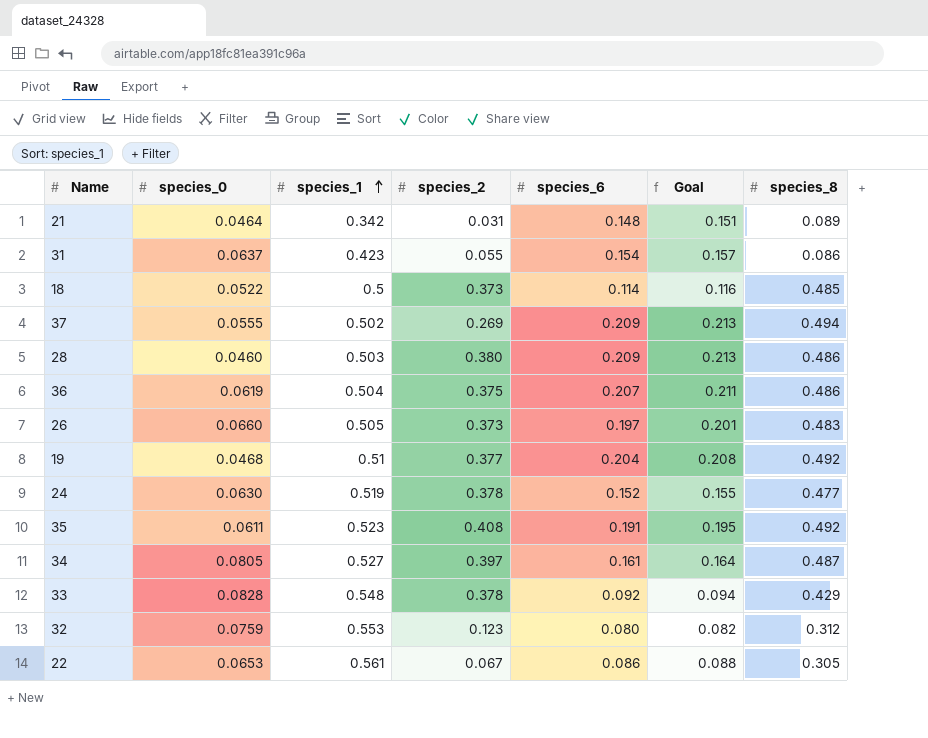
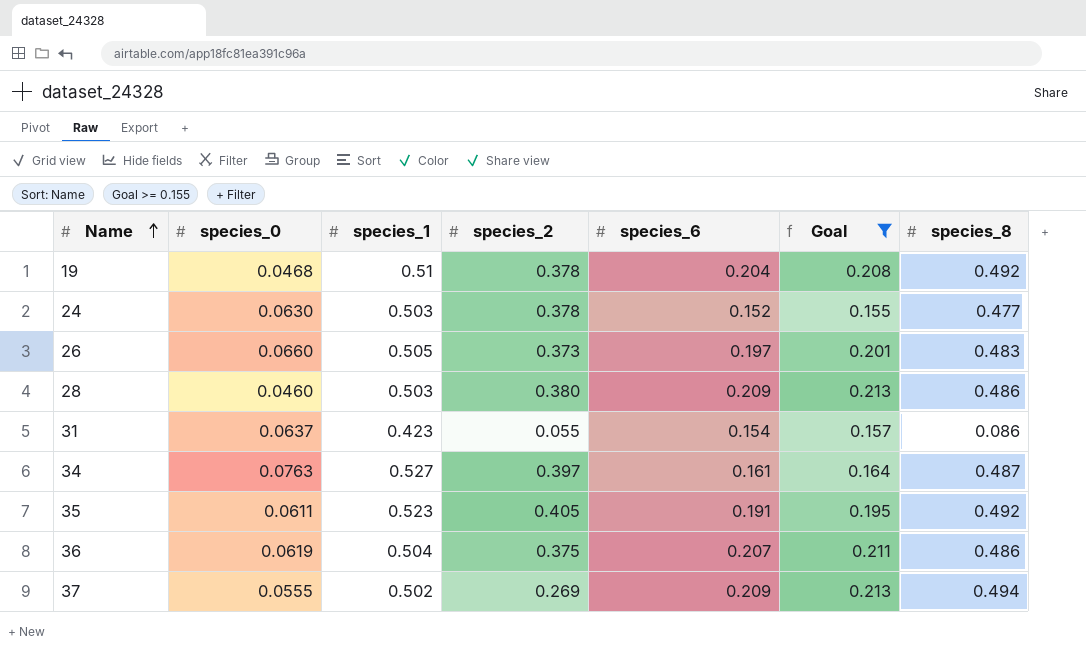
filter: none -> Goal >= 0.155
row order: species_1 ascending -> Name ascending
19 | species_2: 0.377 -> 0.378
24 | species_1: 0.519 -> 0.503
34 | species_0: 0.0805 -> 0.0763
35 | species_2: 0.408 -> 0.405

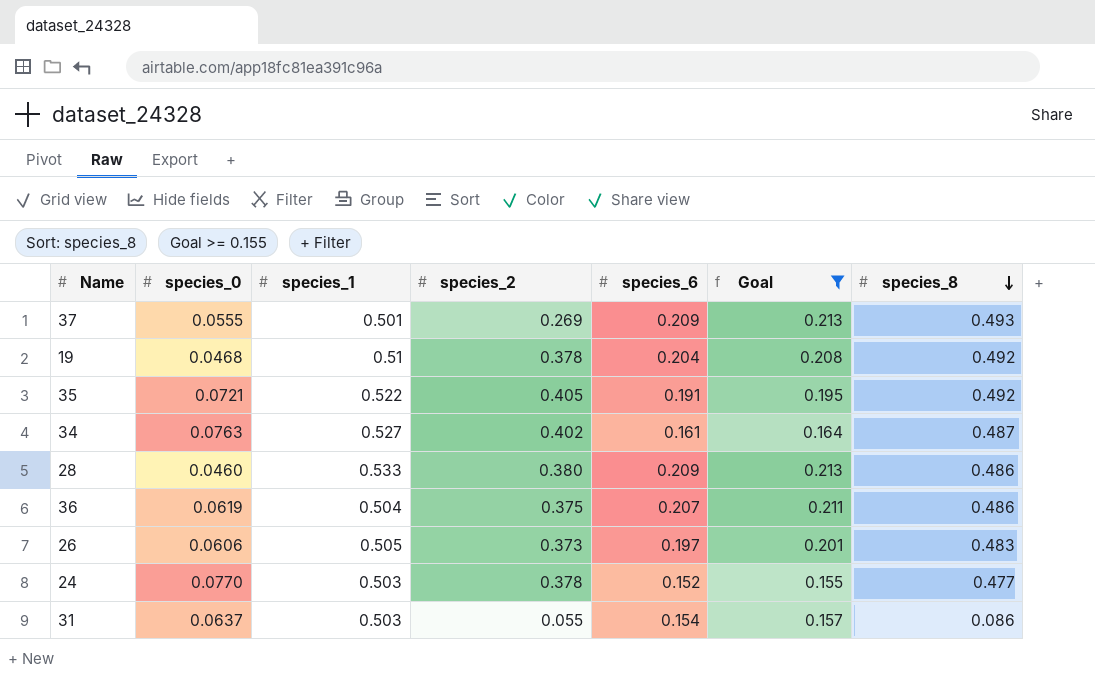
row order: Name ascending -> species_8 descending
37 | species_1: 0.502 -> 0.501
37 | species_8: 0.494 -> 0.493
35 | species_0: 0.0611 -> 0.0721
35 | species_1: 0.523 -> 0.522
34 | species_2: 0.397 -> 0.402
28 | species_1: 0.503 -> 0.533
26 | species_0: 0.0660 -> 0.0606
24 | species_0: 0.0630 -> 0.0770
31 | species_1: 0.423 -> 0.503

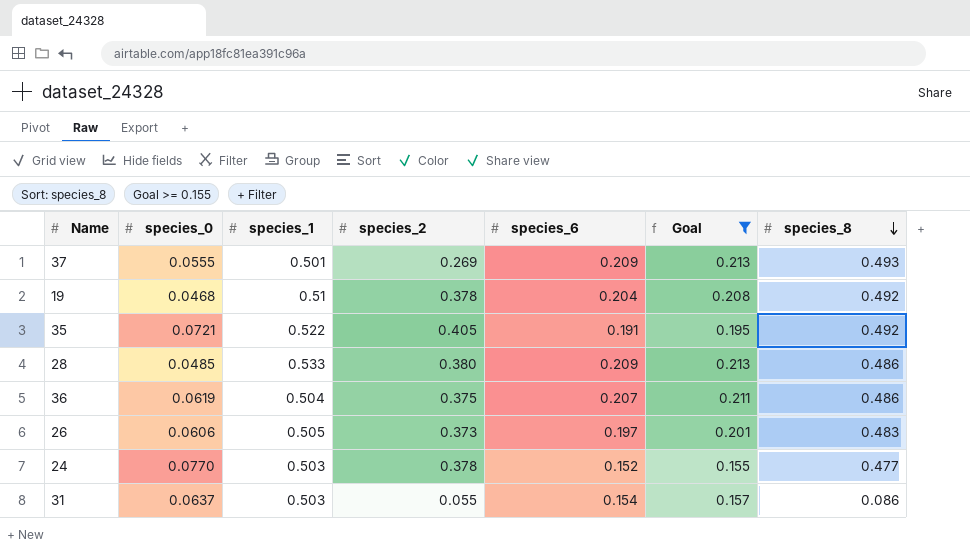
row 34: 0.0763 | 0.527 | 0.402 | 0.161 | 0.164 | 0.487 -> none
28 | species_0: 0.0460 -> 0.0485

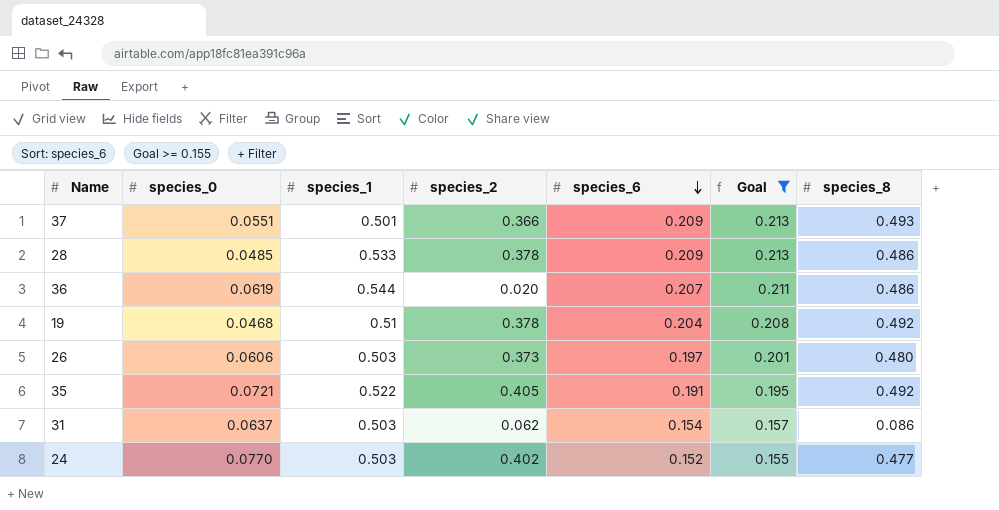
row order: species_8 descending -> species_6 descending
37 | species_0: 0.0555 -> 0.0551
37 | species_2: 0.269 -> 0.366
28 | species_2: 0.380 -> 0.378
36 | species_1: 0.504 -> 0.544
36 | species_2: 0.375 -> 0.020
26 | species_1: 0.505 -> 0.503
26 | species_8: 0.483 -> 0.480
31 | species_2: 0.055 -> 0.062
24 | species_2: 0.378 -> 0.402

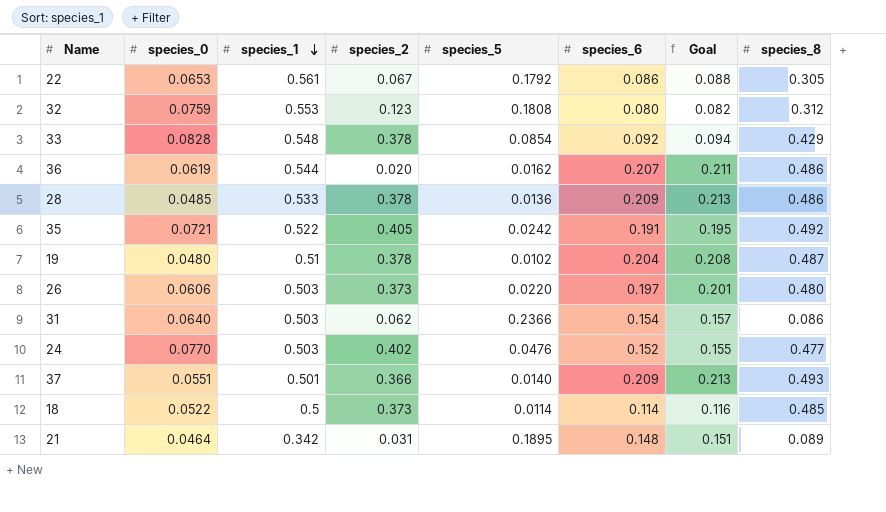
filter: Goal >= 0.155 -> none
row order: species_6 descending -> species_1 descending
column species_5 | position: none -> 5
19 | species_0: 0.0468 -> 0.0480
19 | species_8: 0.492 -> 0.487
31 | species_0: 0.0637 -> 0.0640

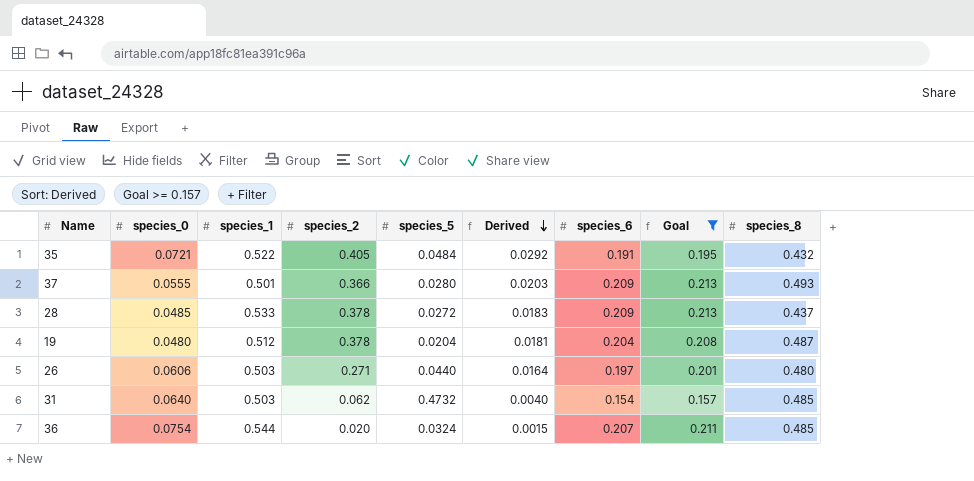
filter: none -> Goal >= 0.157
row order: species_1 descending -> Derived descending
column Derived | formula: none -> [species_0] * [species_2]
35 | species_5: 0.0242 -> 0.0484
35 | species_8: 0.492 -> 0.432
37 | species_0: 0.0551 -> 0.0555
37 | species_5: 0.0140 -> 0.0280
28 | species_5: 0.0136 -> 0.0272
28 | species_8: 0.486 -> 0.437
19 | species_1: 0.51 -> 0.512
19 | species_5: 0.0102 -> 0.0204
26 | species_2: 0.373 -> 0.271
26 | species_5: 0.0220 -> 0.0440
31 | species_5: 0.2366 -> 0.4732
31 | species_8: 0.086 -> 0.485
36 | species_0: 0.0619 -> 0.0754
36 | species_5: 0.0162 -> 0.0324
36 | species_8: 0.486 -> 0.485

